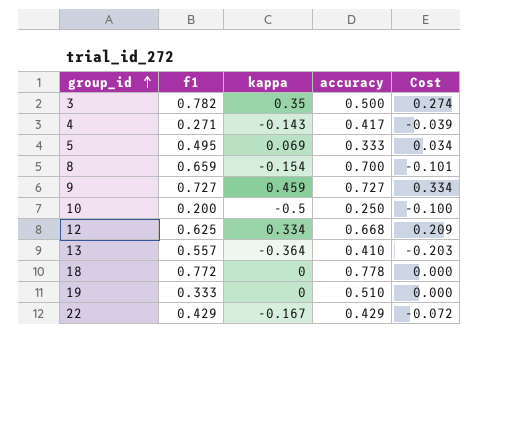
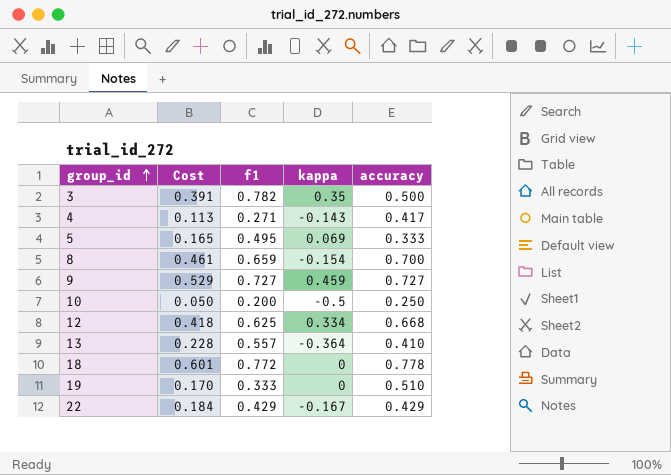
column Cost | formula: [f1] * [kappa] -> [f1] * [accuracy]
column Cost | position: 5 -> 2

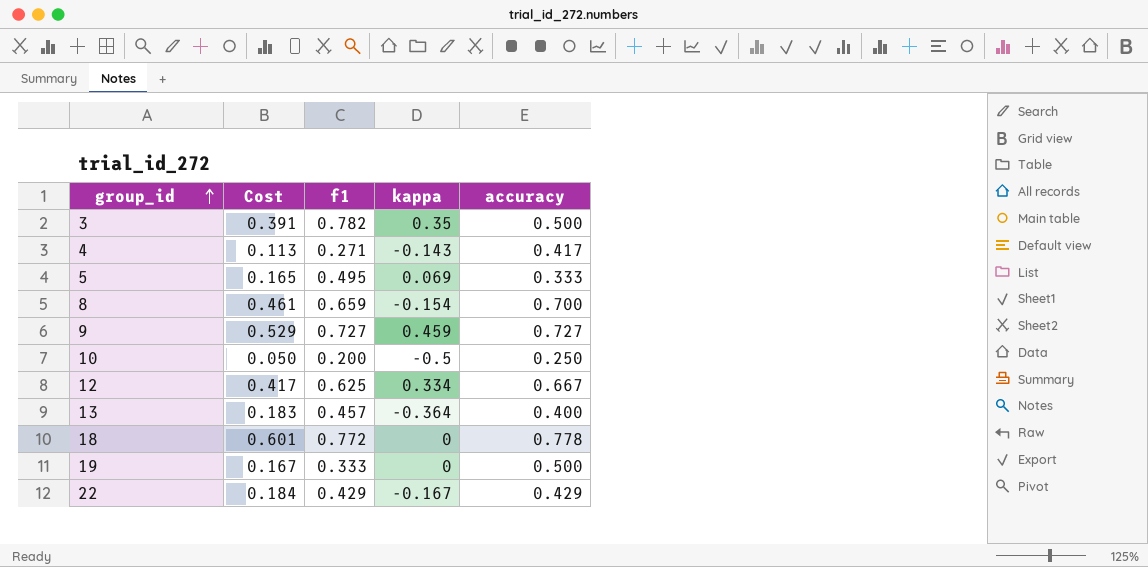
12 | Cost: 0.418 -> 0.417
12 | accuracy: 0.668 -> 0.667
13 | Cost: 0.228 -> 0.183
13 | f1: 0.557 -> 0.457
13 | accuracy: 0.410 -> 0.400
19 | Cost: 0.170 -> 0.167
19 | accuracy: 0.510 -> 0.500

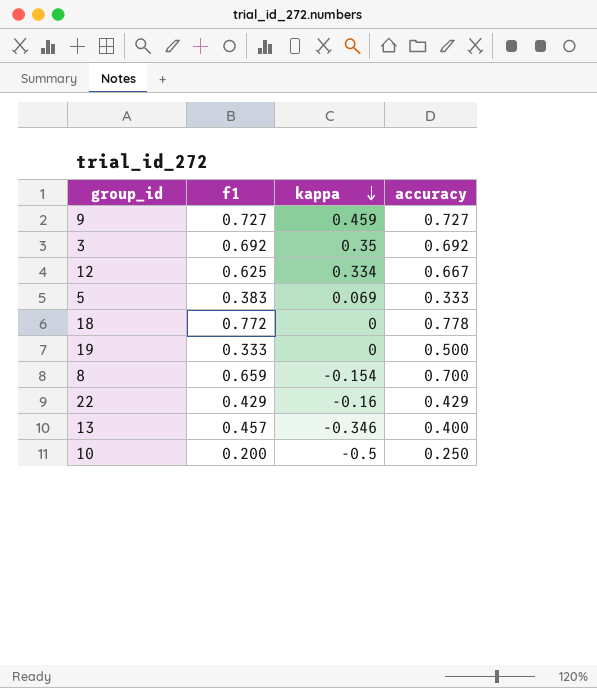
row order: group_id ascending -> kappa descending
column Cost | formula: [f1] * [accuracy] -> none
row 4: 0.113 | 0.271 | -0.143 | 0.417 -> none
3 | f1: 0.782 -> 0.692
3 | accuracy: 0.500 -> 0.692
5 | f1: 0.495 -> 0.383
22 | kappa: -0.167 -> -0.16
13 | kappa: -0.364 -> -0.346

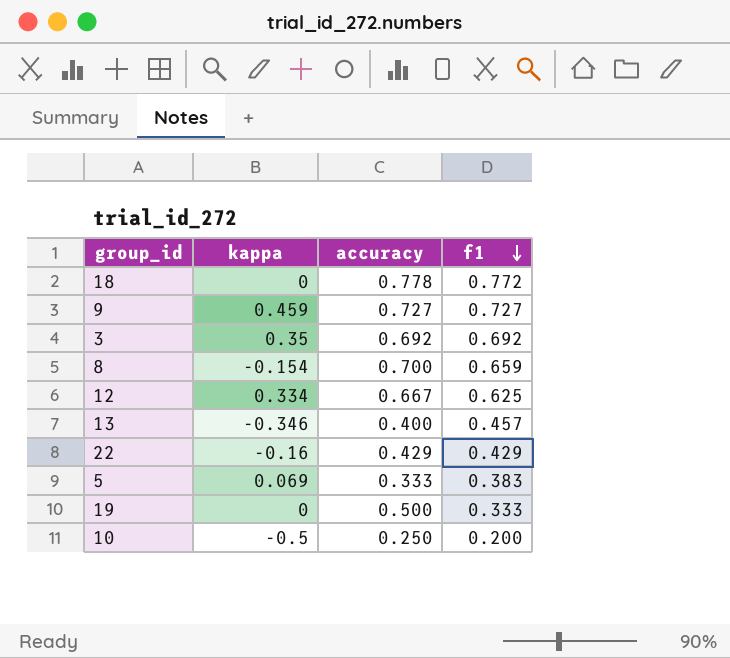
row order: kappa descending -> f1 descending
column f1 | position: 2 -> 4

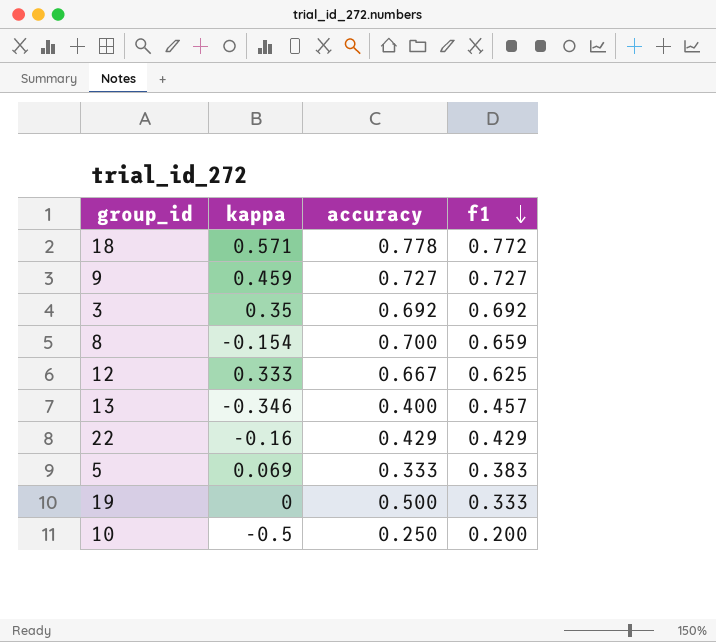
18 | kappa: 0 -> 0.571
12 | kappa: 0.334 -> 0.333

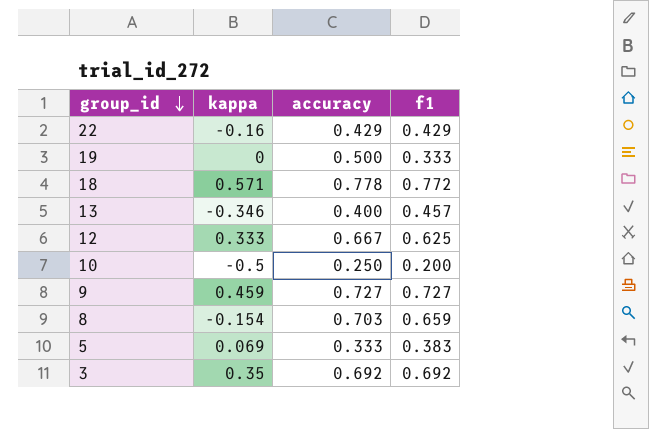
row order: f1 descending -> group_id descending
8 | accuracy: 0.700 -> 0.703

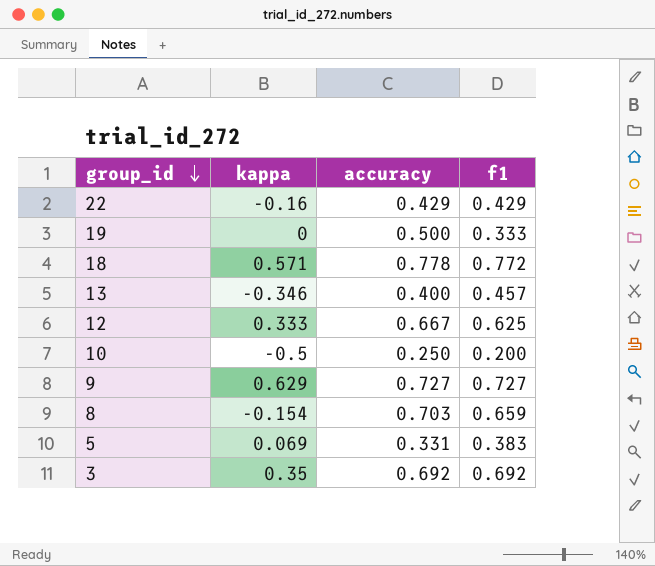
9 | kappa: 0.459 -> 0.629
5 | accuracy: 0.333 -> 0.331

